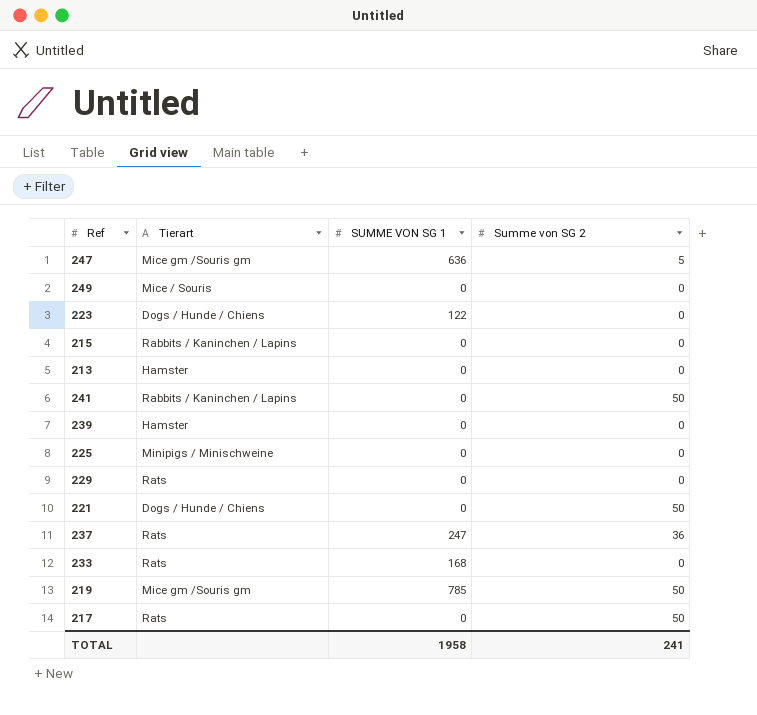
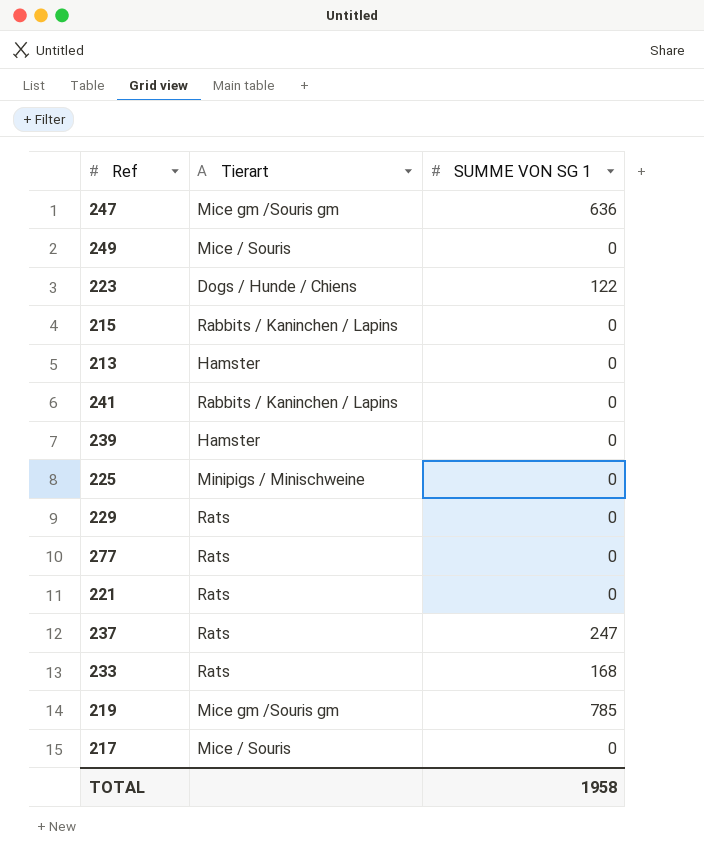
column Summe von SG 2 | position: 4 -> none
row 277: none -> Rats | 0
221 | Tierart: Dogs / Hunde / Chiens -> Rats
217 | Tierart: Rats -> Mice / Souris

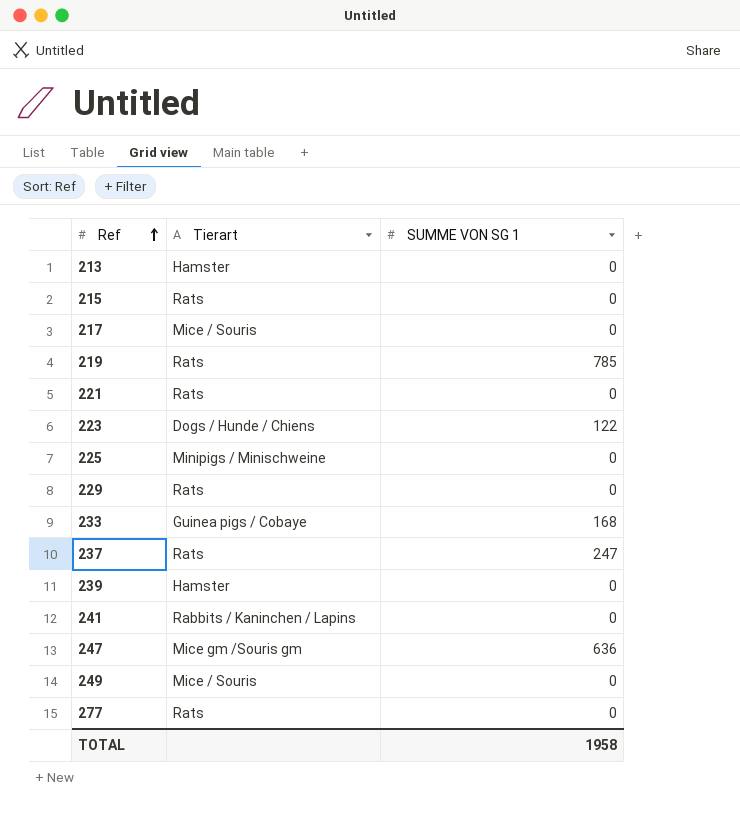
row order: none -> Ref ascending
215 | Tierart: Rabbits / Kaninchen / Lapins -> Rats
219 | Tierart: Mice gm /Souris gm -> Rats
233 | Tierart: Rats -> Guinea pigs / Cobaye

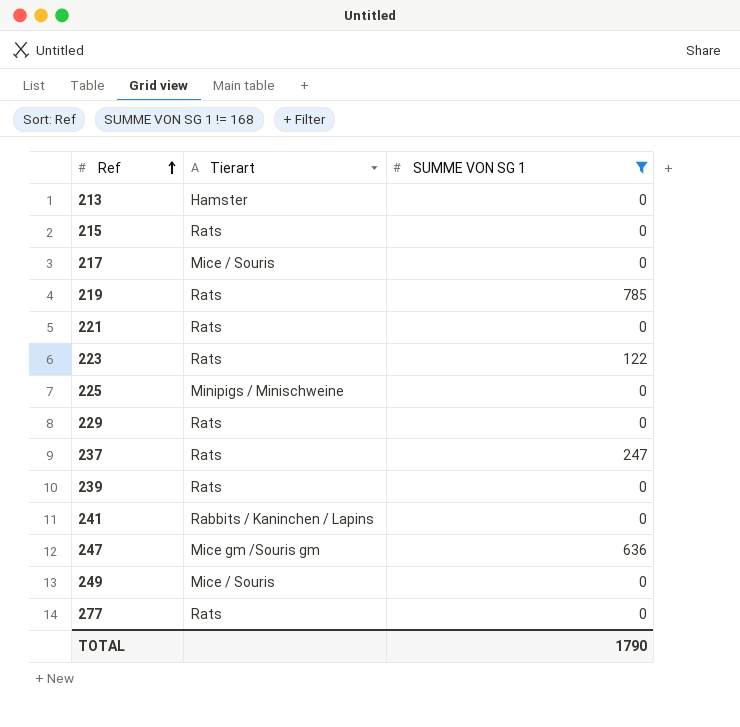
filter: none -> SUMME VON SG 1 != 168
223 | Tierart: Dogs / Hunde / Chiens -> Rats
239 | Tierart: Hamster -> Rats
TOTAL | SUMME VON SG 1: 1958 -> 1790

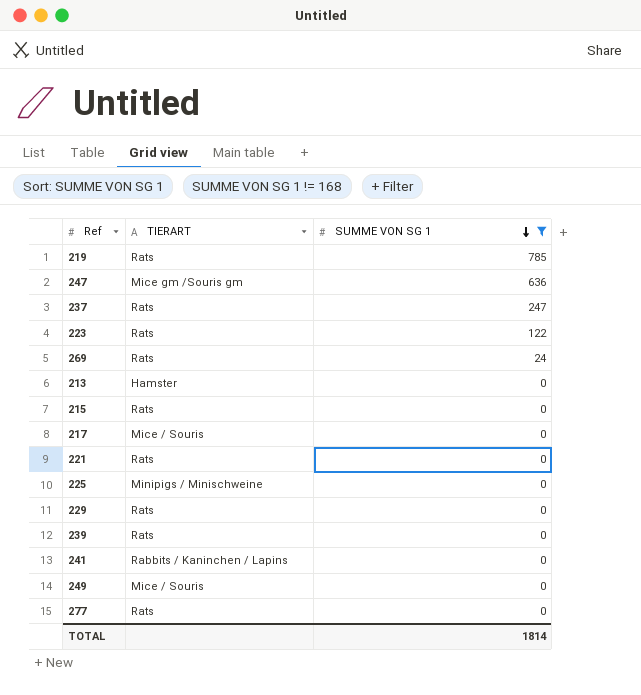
row order: Ref ascending -> SUMME VON SG 1 descending
column name: Tierart -> TIERART
row 269: none -> Rats | 24
TOTAL | SUMME VON SG 1: 1790 -> 1814

